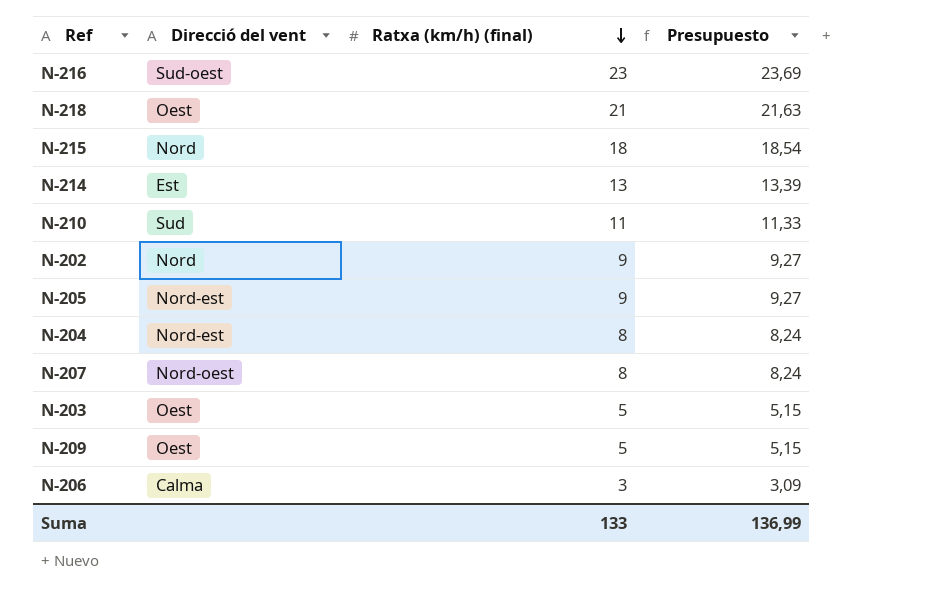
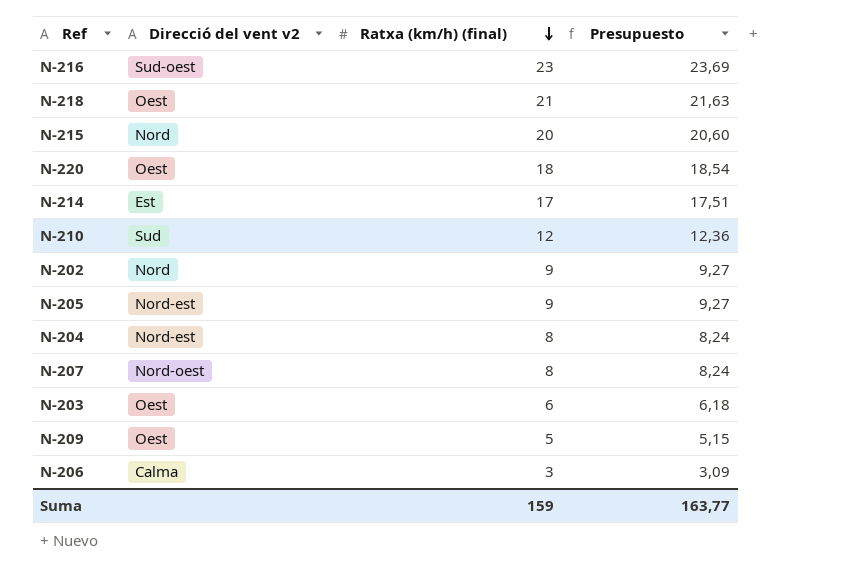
column name: Direcció del vent -> Direcció del vent v2
N-215 | Ratxa (km/h) (final): 18 -> 20
N-215 | Presupuesto: 18,54 -> 20,60
row N-220: none -> Oest | 18 | 18,54
N-214 | Ratxa (km/h) (final): 13 -> 17
N-214 | Presupuesto: 13,39 -> 17,51
N-210 | Ratxa (km/h) (final): 11 -> 12
N-210 | Presupuesto: 11,33 -> 12,36
N-203 | Ratxa (km/h) (final): 5 -> 6
N-203 | Presupuesto: 5,15 -> 6,18
Suma | Ratxa (km/h) (final): 133 -> 159
Suma | Presupuesto: 136,99 -> 163,77

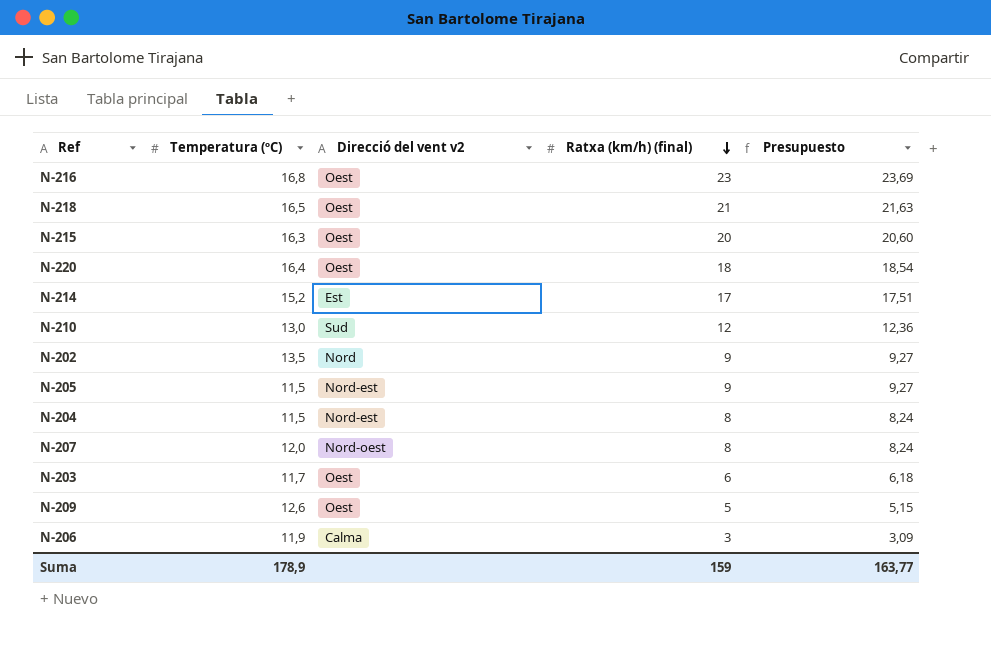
column Temperatura (ºC) | position: none -> 2
N-216 | Direcció del vent v2: Sud-oest -> Oest
N-215 | Direcció del vent v2: Nord -> Oest

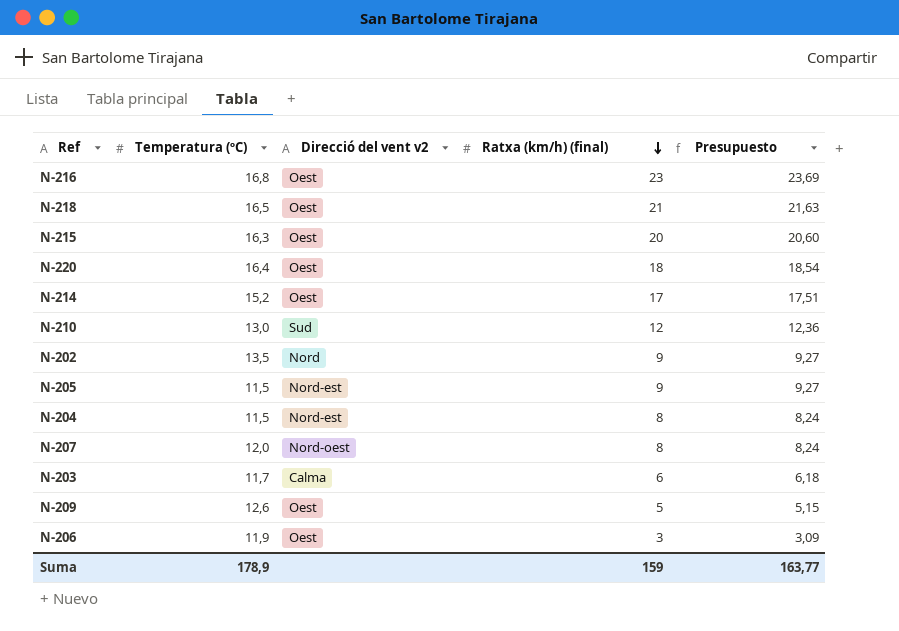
N-214 | Direcció del vent v2: Est -> Oest
N-203 | Direcció del vent v2: Oest -> Calma
N-206 | Direcció del vent v2: Calma -> Oest

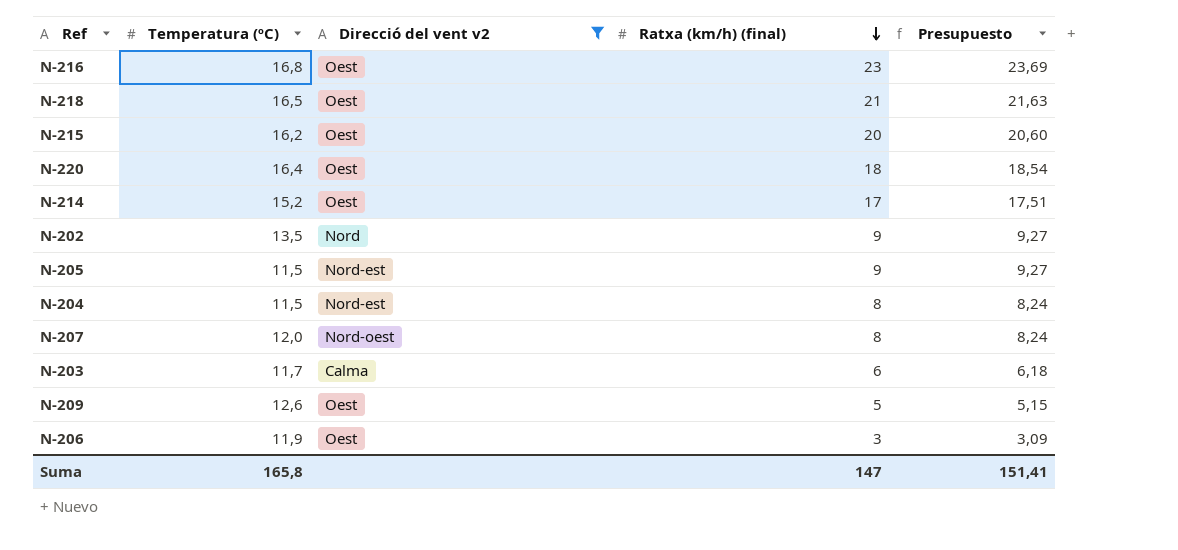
filter: none -> Direcció del vent v2 != Sud
N-215 | Temperatura (ºC): 16,3 -> 16,2
Suma | Temperatura (ºC): 178,9 -> 165,8
Suma | Ratxa (km/h) (final): 159 -> 147
Suma | Presupuesto: 163,77 -> 151,41

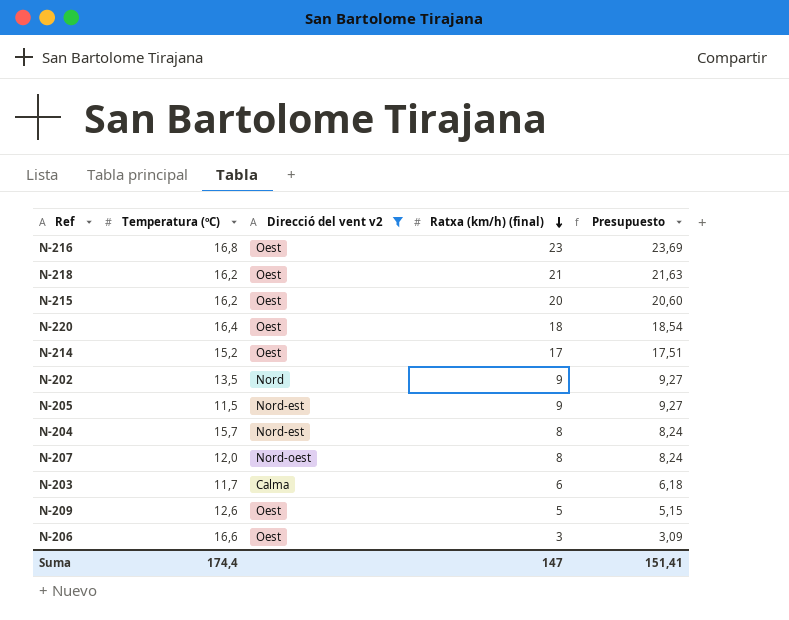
N-218 | Temperatura (ºC): 16,5 -> 16,2
N-204 | Temperatura (ºC): 11,5 -> 15,7
N-206 | Temperatura (ºC): 11,9 -> 16,6
Suma | Temperatura (ºC): 165,8 -> 174,4

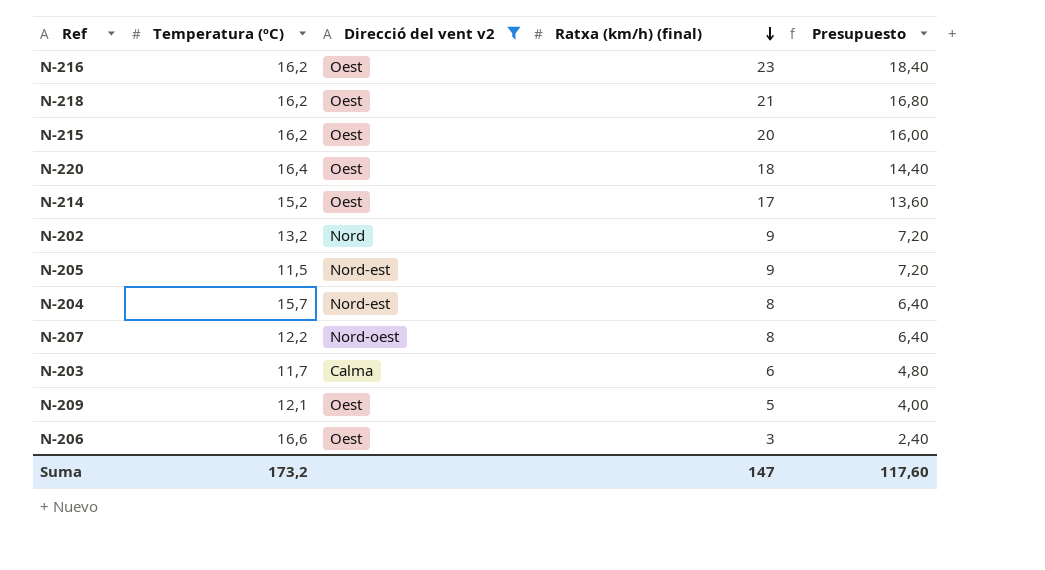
column Presupuesto | formula: [Ratxa (km/h) (final)] * 1,03 -> [Ratxa (km/h) (final)] * 0,8
N-216 | Temperatura (ºC): 16,8 -> 16,2
N-202 | Temperatura (ºC): 13,5 -> 13,2
N-207 | Temperatura (ºC): 12,0 -> 12,2
N-209 | Temperatura (ºC): 12,6 -> 12,1
Suma | Temperatura (ºC): 174,4 -> 173,2
Suma | Presupuesto: 151,41 -> 117,60

